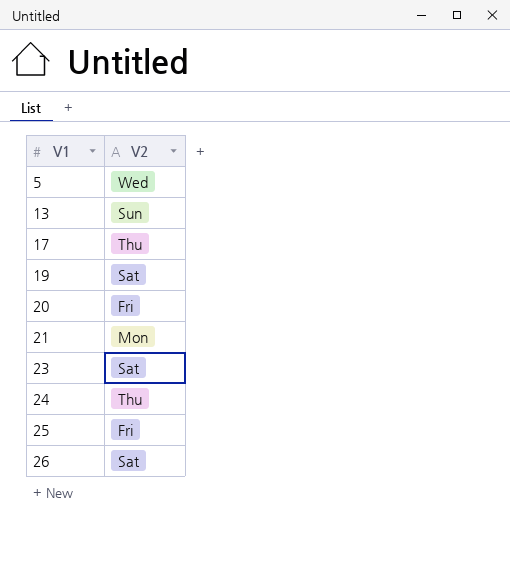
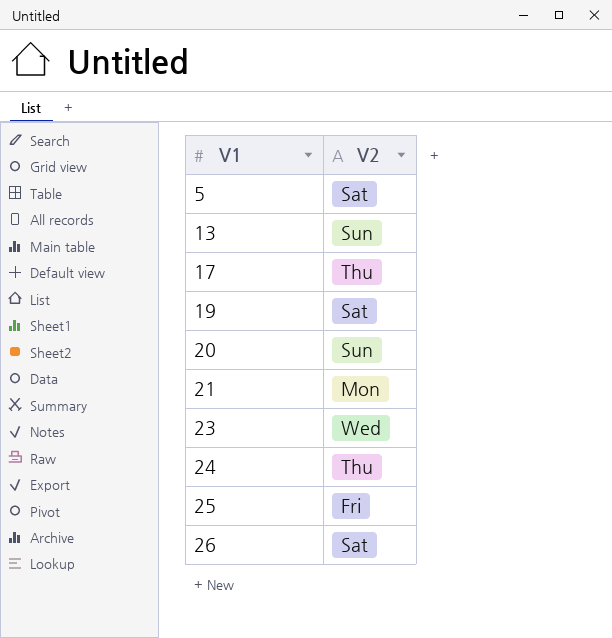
5 | V2: Wed -> Sat
20 | V2: Fri -> Sun
23 | V2: Sat -> Wed

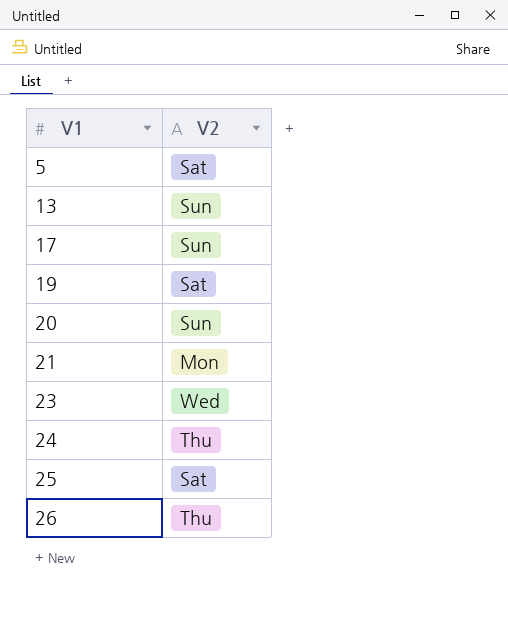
17 | V2: Thu -> Sun
25 | V2: Fri -> Sat
26 | V2: Sat -> Thu

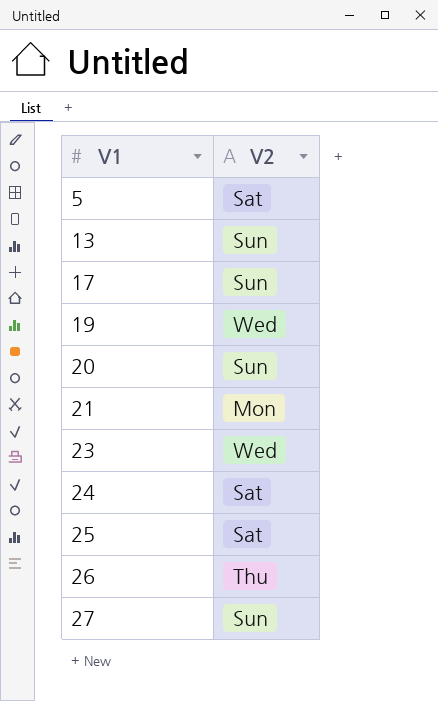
19 | V2: Sat -> Wed
24 | V2: Thu -> Sat
row 27: none -> Sun

